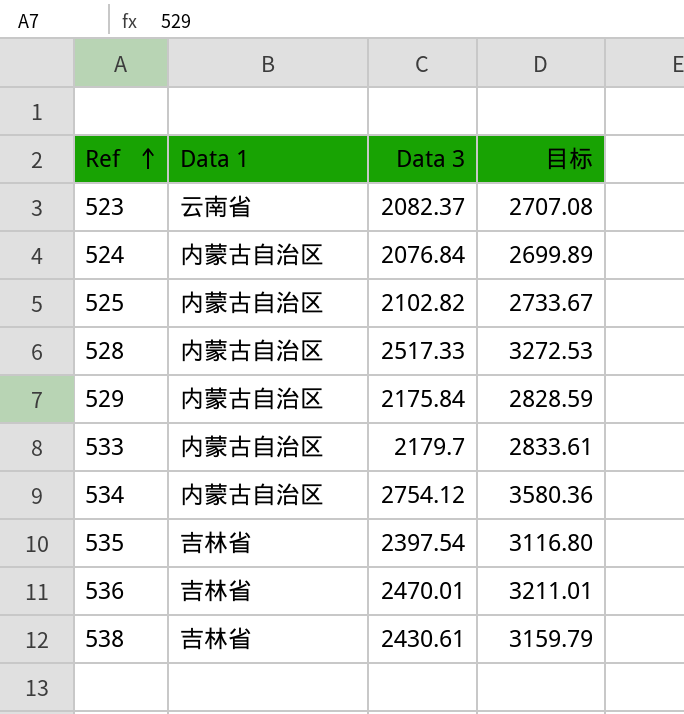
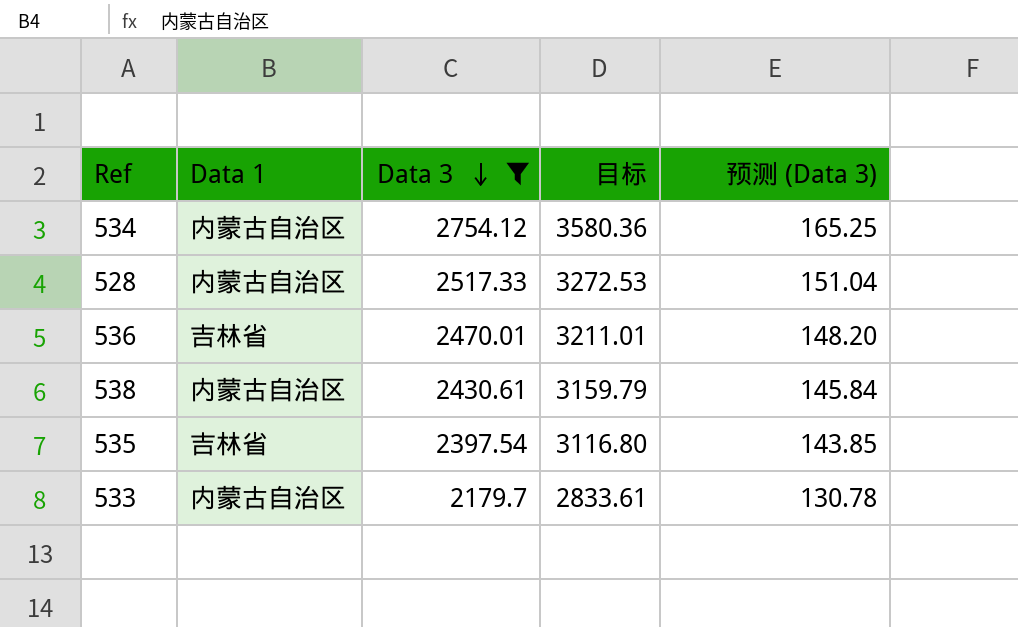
filter: none -> Data 3 >= 2179.7
row order: Ref ascending -> Data 3 descending
column 预测 (Data 3) | formula: none -> [Data 3] * 0.06
538 | Data 1: 吉林省 -> 内蒙古自治区

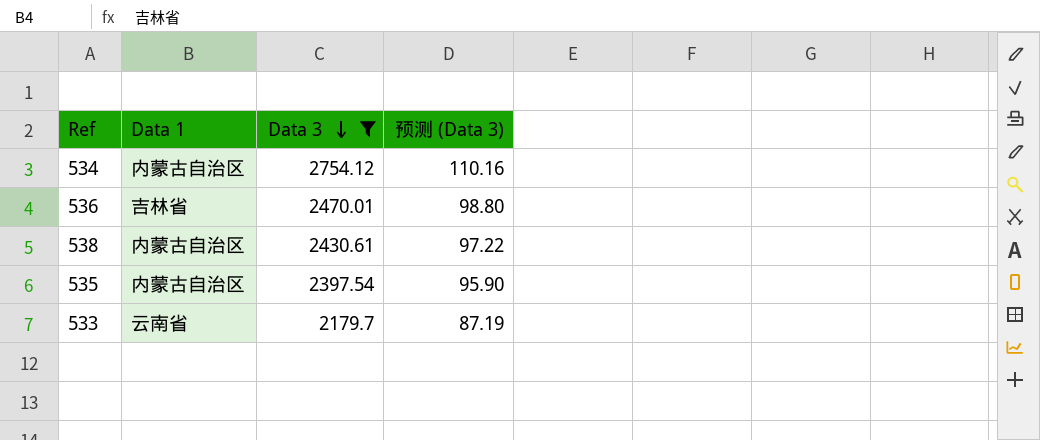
column 目标 | formula: [Data 3] * 1.3 -> none
column 预测 (Data 3) | formula: [Data 3] * 0.06 -> [Data 3] * 0.04
row 528: 内蒙古自治区 | 2517.33 | 3272.53 | 151.04 -> none
535 | Data 1: 吉林省 -> 内蒙古自治区
533 | Data 1: 内蒙古自治区 -> 云南省

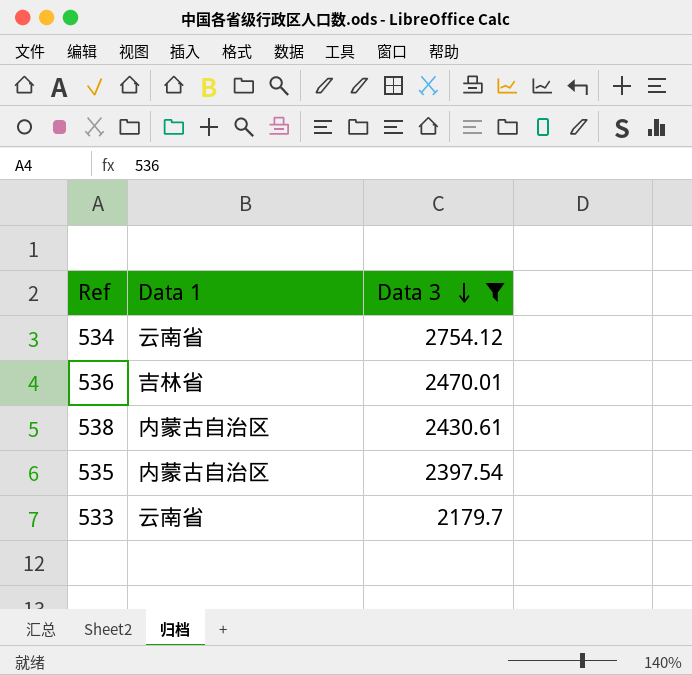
column 预测 (Data 3) | formula: [Data 3] * 0.04 -> none
534 | Data 1: 内蒙古自治区 -> 云南省

